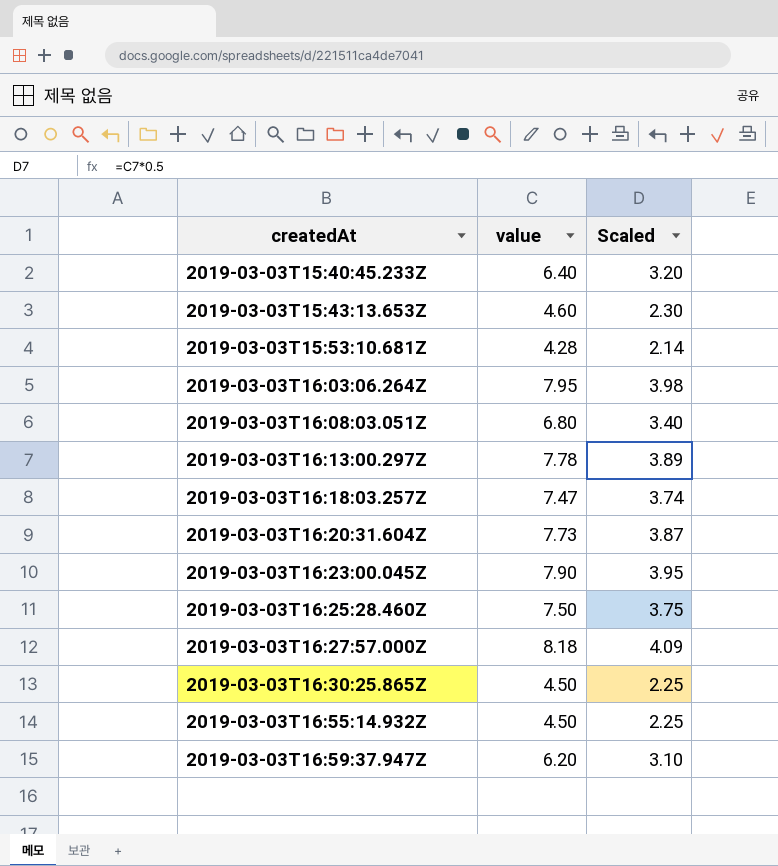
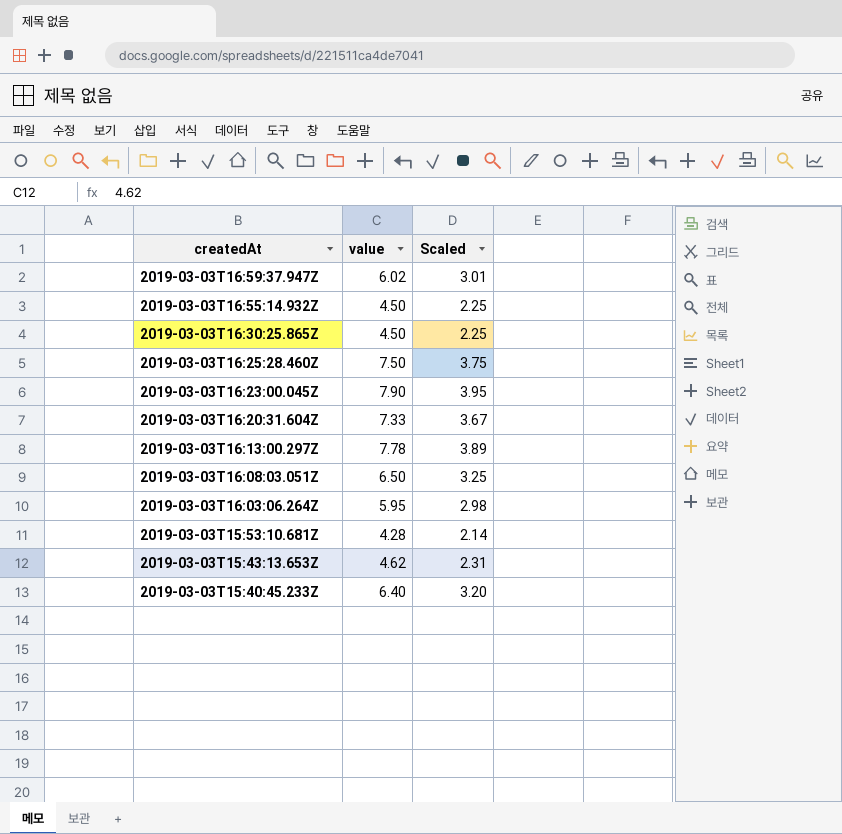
row order: createdAt ascending -> createdAt descending
row 2019-03-03T16:18:03.257Z: 7.47 | 3.74 -> none
row 2019-03-03T16:27:57.000Z: 8.18 | 4.09 -> none
2019-03-03T16:59:37.947Z | value: 6.20 -> 6.02
2019-03-03T16:59:37.947Z | Scaled: 3.10 -> 3.01
2019-03-03T16:20:31.604Z | value: 7.73 -> 7.33
2019-03-03T16:20:31.604Z | Scaled: 3.87 -> 3.67
2019-03-03T16:08:03.051Z | value: 6.80 -> 6.50
2019-03-03T16:08:03.051Z | Scaled: 3.40 -> 3.25
2019-03-03T16:03:06.264Z | value: 7.95 -> 5.95
2019-03-03T16:03:06.264Z | Scaled: 3.98 -> 2.98
2019-03-03T15:43:13.653Z | value: 4.60 -> 4.62
2019-03-03T15:43:13.653Z | Scaled: 2.30 -> 2.31

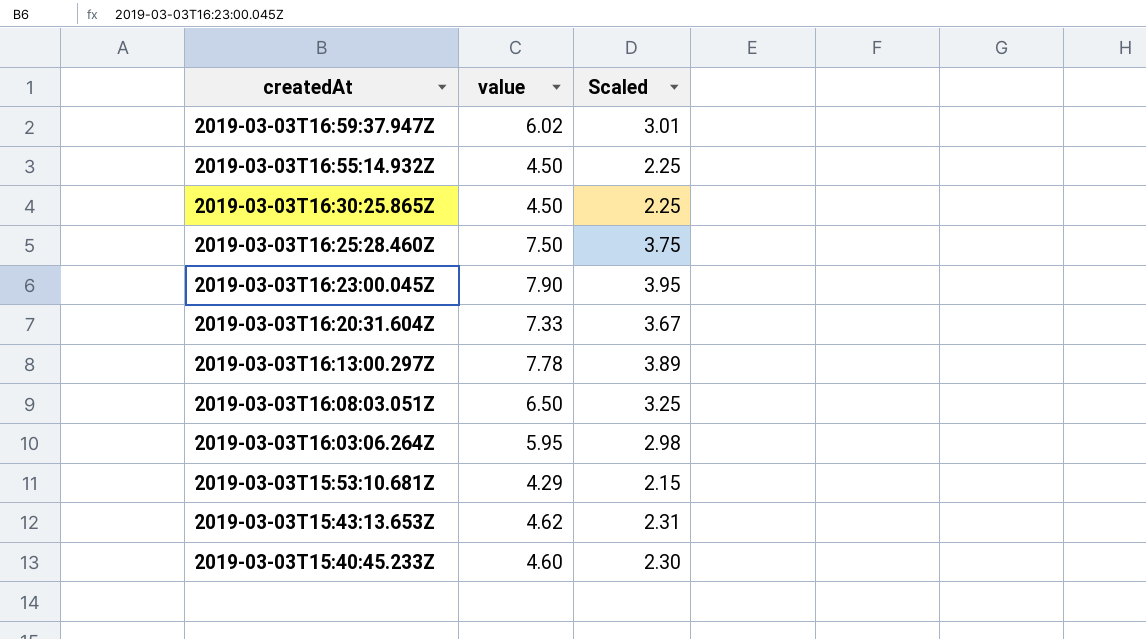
2019-03-03T15:53:10.681Z | value: 4.28 -> 4.29
2019-03-03T15:53:10.681Z | Scaled: 2.14 -> 2.15
2019-03-03T15:40:45.233Z | value: 6.40 -> 4.60
2019-03-03T15:40:45.233Z | Scaled: 3.20 -> 2.30

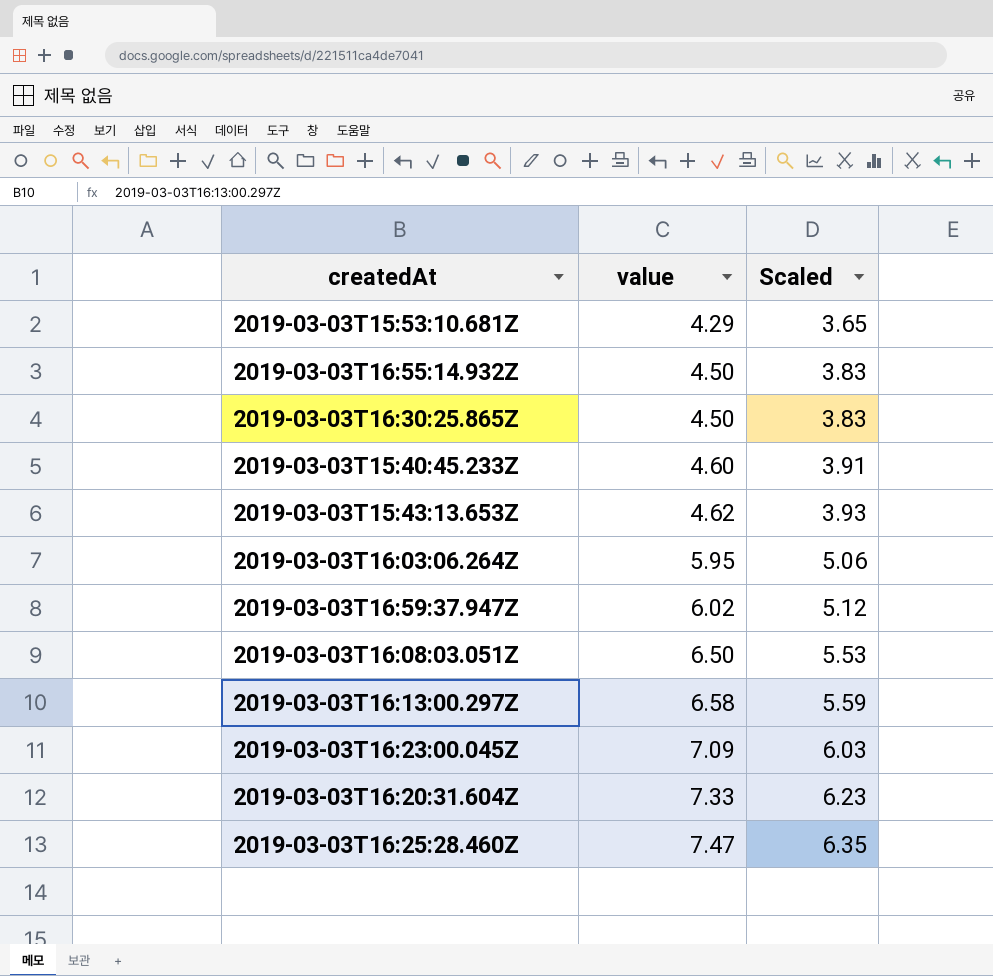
row order: createdAt descending -> value ascending
column Scaled | formula: [value] * 0.5 -> [value] * 0.85
2019-03-03T16:13:00.297Z | value: 7.78 -> 6.58
2019-03-03T16:23:00.045Z | value: 7.90 -> 7.09
2019-03-03T16:25:28.460Z | value: 7.50 -> 7.47

